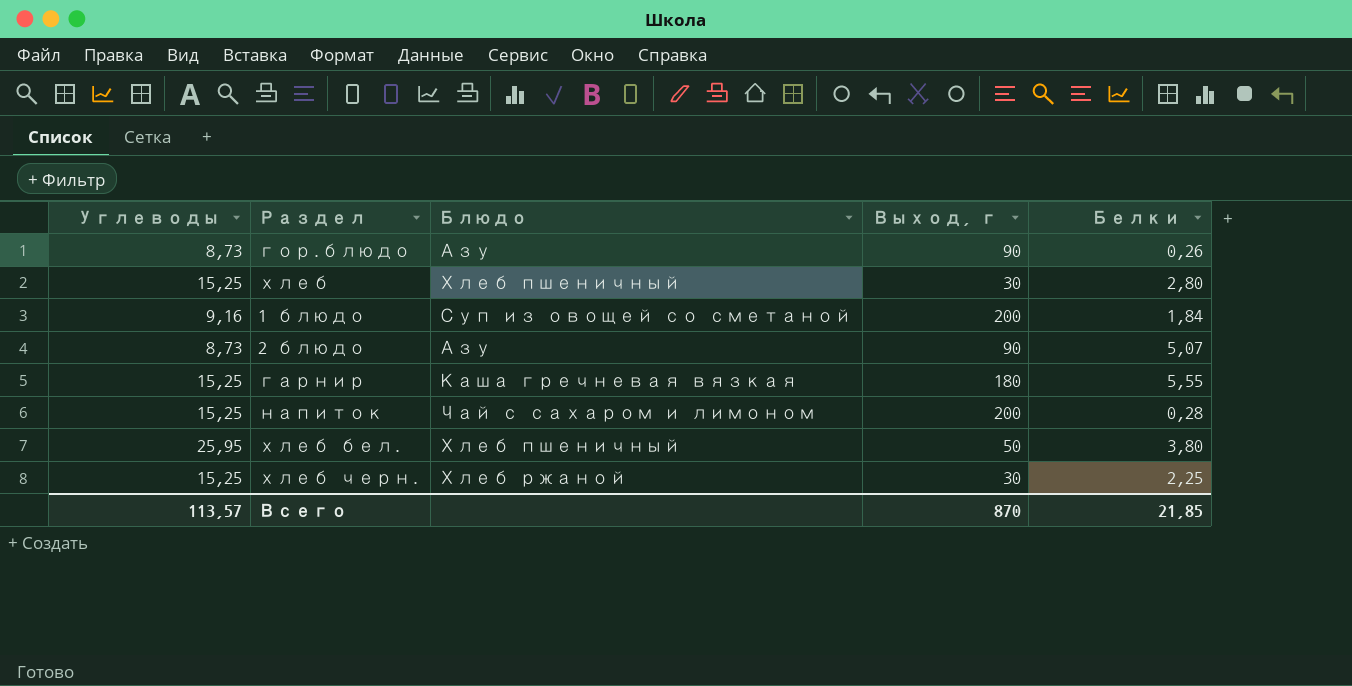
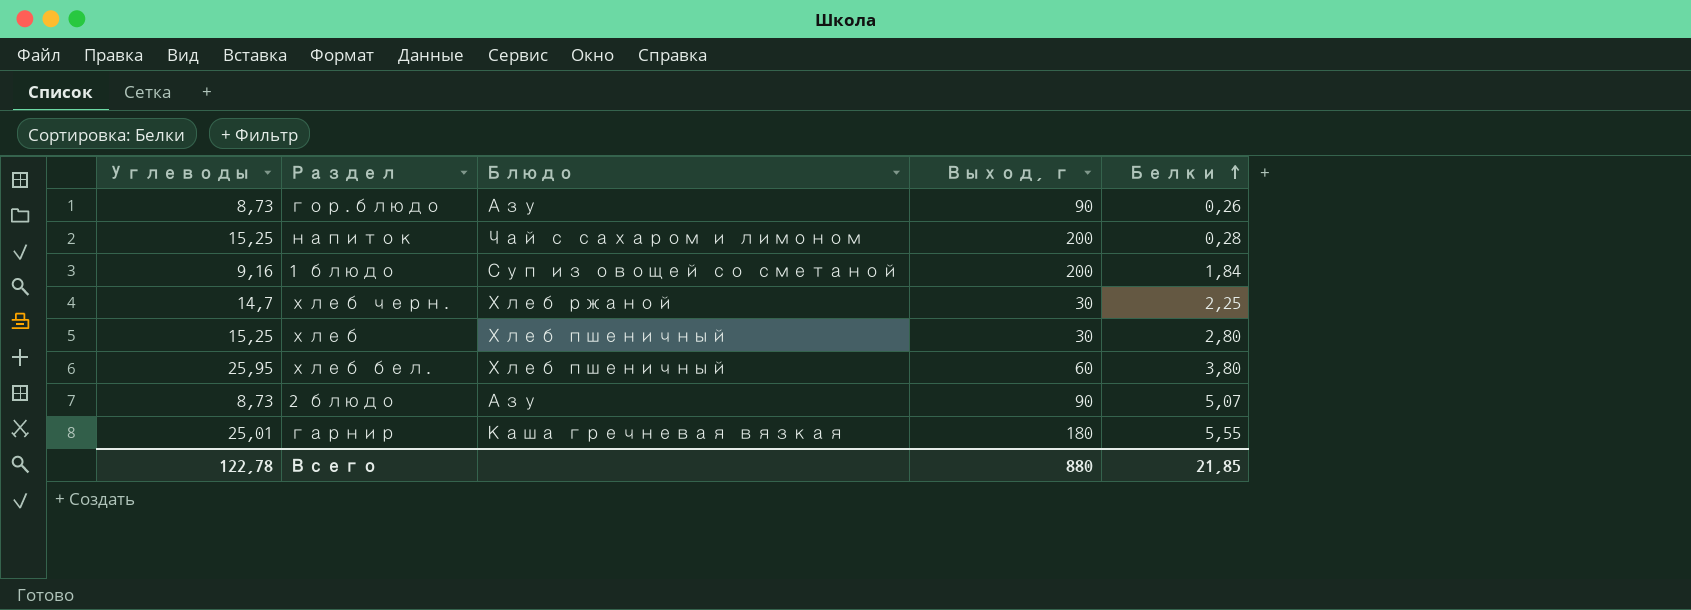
row order: none -> Белки ascending
хлеб черн. | Углеводы: 15,25 -> 14,7
хлеб бел. | Выход, г: 50 -> 60
гарнир | Углеводы: 15,25 -> 25,01
Всего | Углеводы: 113,57 -> 122,78
Всего | Выход, г: 870 -> 880

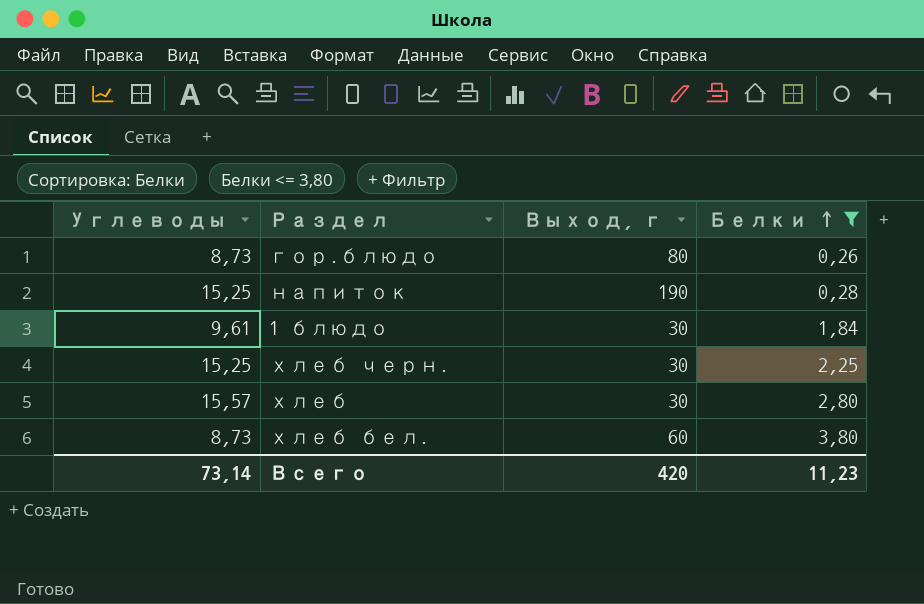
filter: none -> Белки <= 3,80
column Блюдо | position: 3 -> none
гор.блюдо | Выход, г: 90 -> 80
напиток | Выход, г: 200 -> 190
1 блюдо | Углеводы: 9,16 -> 9,61
1 блюдо | Выход, г: 200 -> 30
хлеб черн. | Углеводы: 14,7 -> 15,25
хлеб | Углеводы: 15,25 -> 15,57
хлеб бел. | Углеводы: 25,95 -> 8,73
Всего | Углеводы: 122,78 -> 73,14
Всего | Выход, г: 880 -> 420
Всего | Белки: 21,85 -> 11,23

